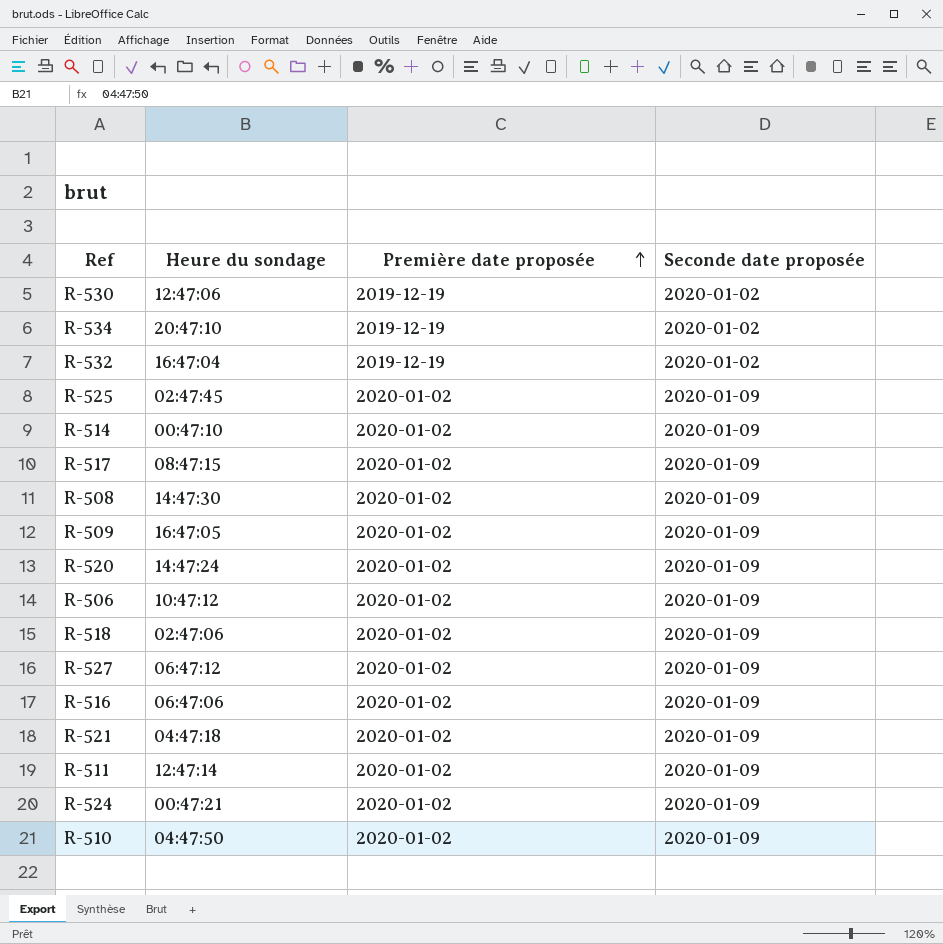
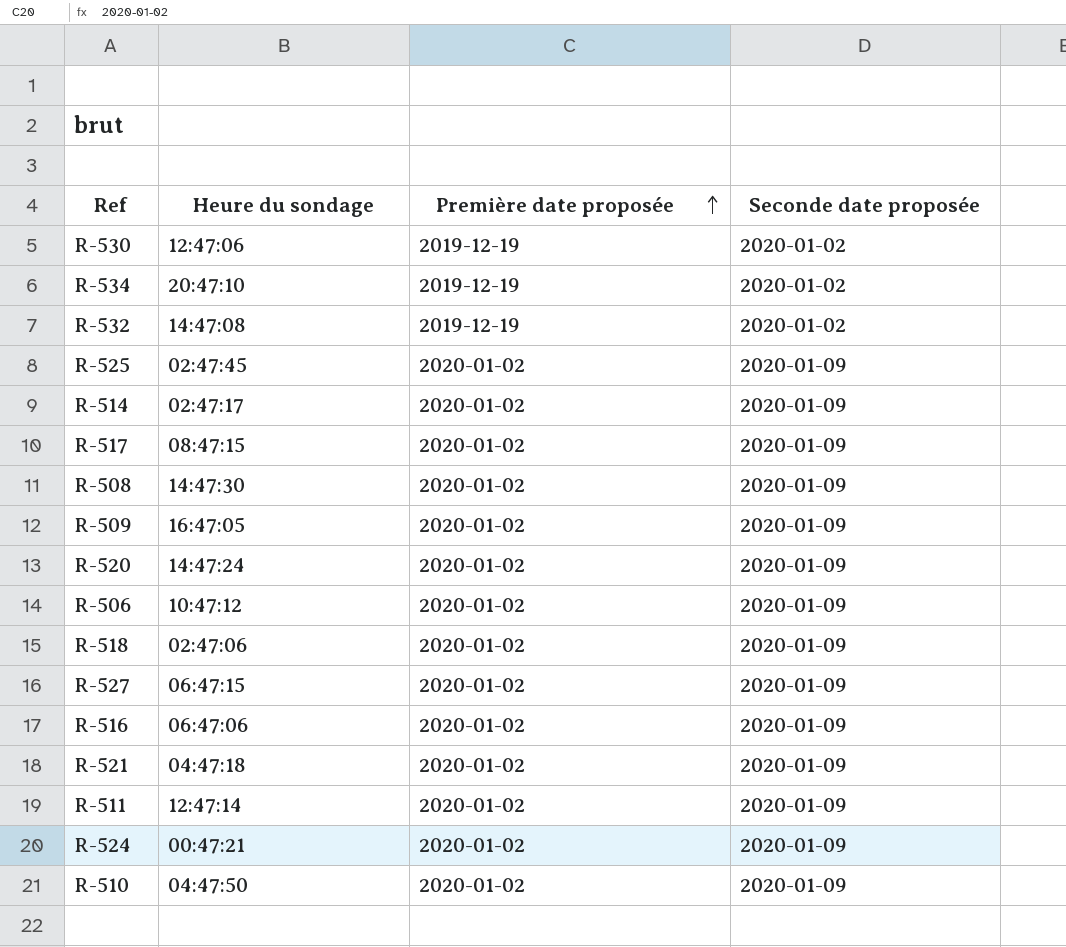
R-532 | Heure du sondage: 16:47:04 -> 14:47:08
R-514 | Heure du sondage: 00:47:10 -> 02:47:17
R-527 | Heure du sondage: 06:47:12 -> 06:47:15

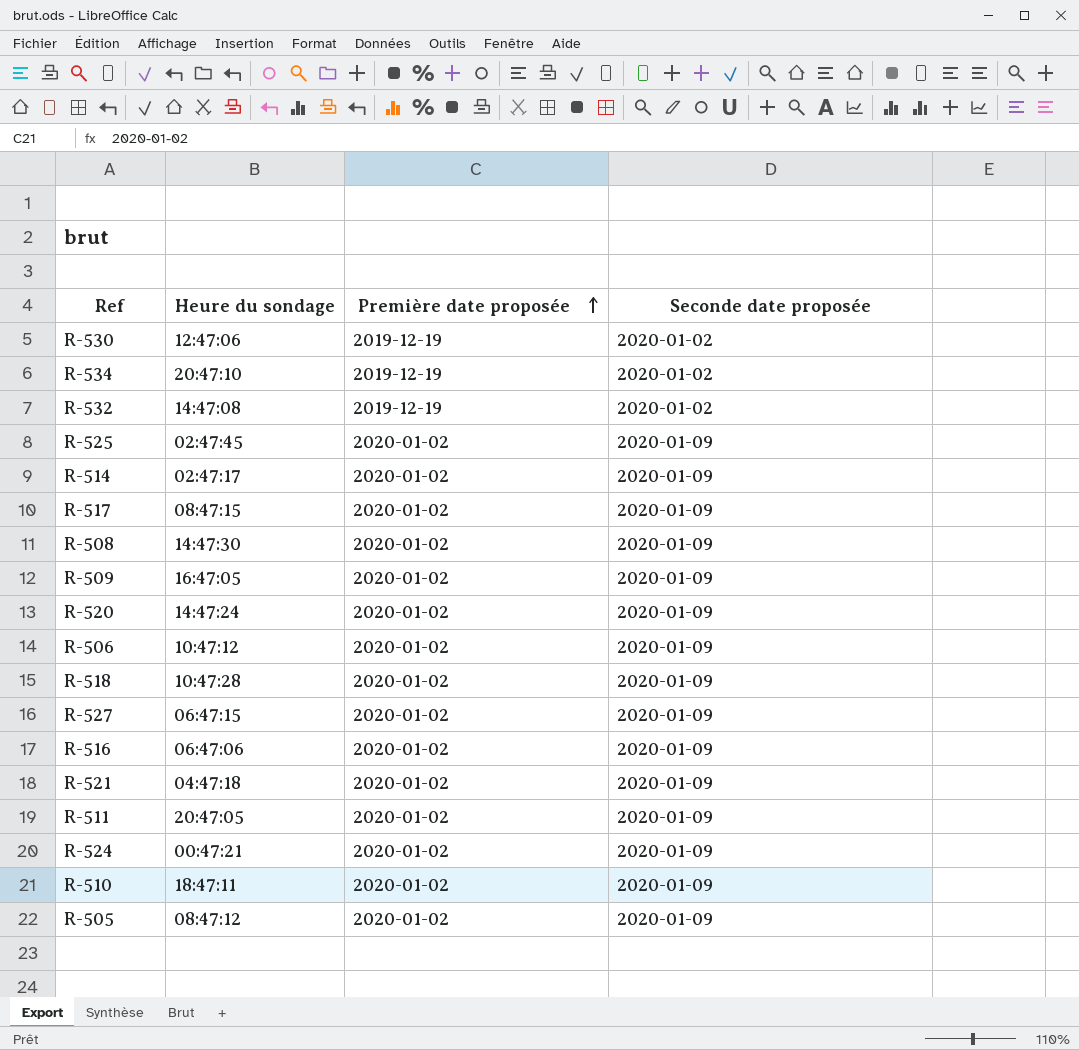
R-518 | Heure du sondage: 02:47:06 -> 10:47:28
R-511 | Heure du sondage: 12:47:14 -> 20:47:05
R-510 | Heure du sondage: 04:47:50 -> 18:47:11
row R-505: none -> 08:47:12 | 2020-01-02 | 2020-01-09

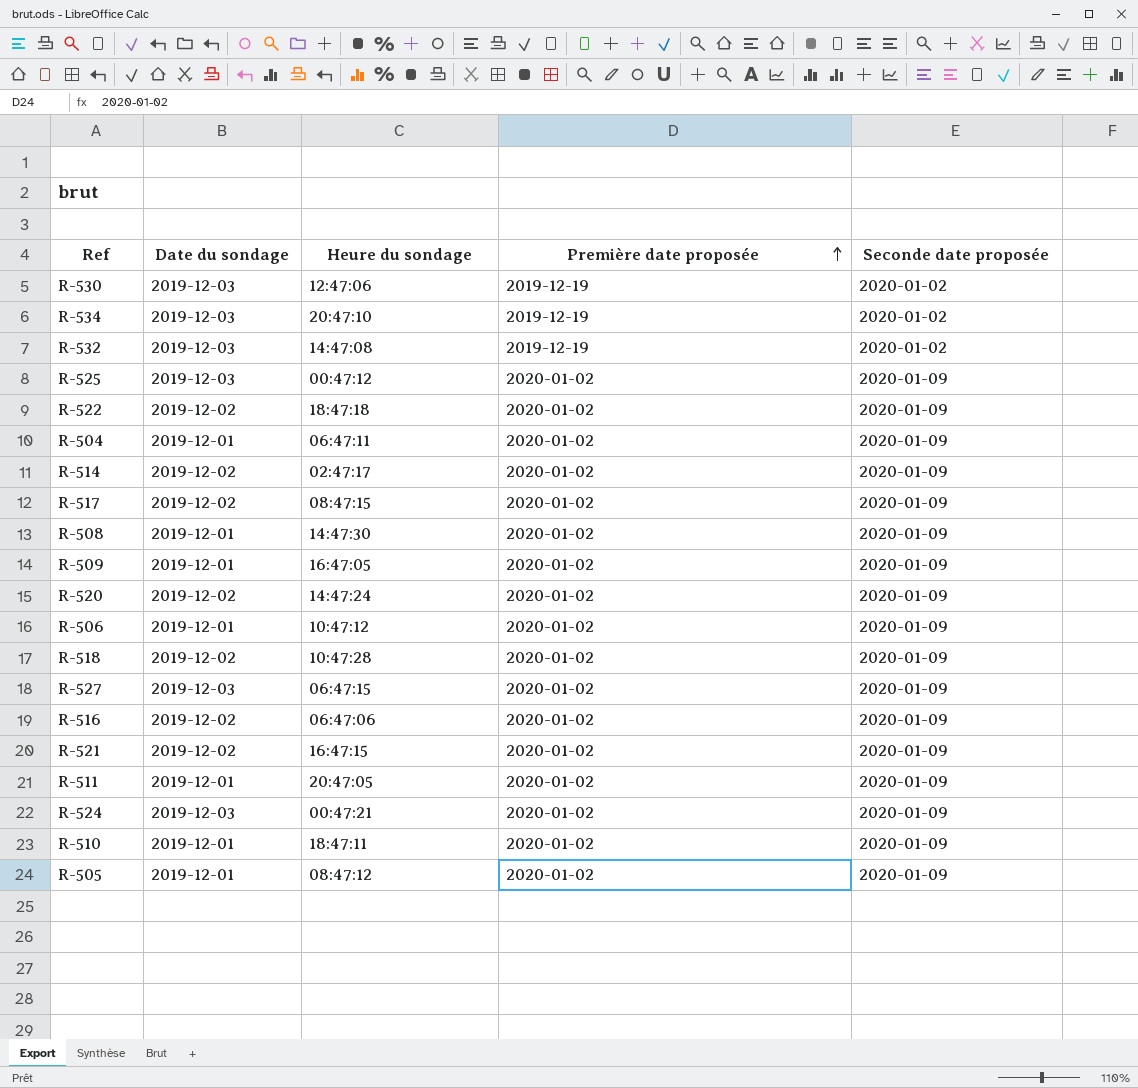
column Date du sondage | position: none -> 2
R-525 | Heure du sondage: 02:47:45 -> 00:47:12
row R-522: none -> 2019-12-02 | 18:47:18 | 2020-01-02 | 2020-01-09
row R-504: none -> 2019-12-01 | 06:47:11 | 2020-01-02 | 2020-01-09
R-521 | Heure du sondage: 04:47:18 -> 16:47:15

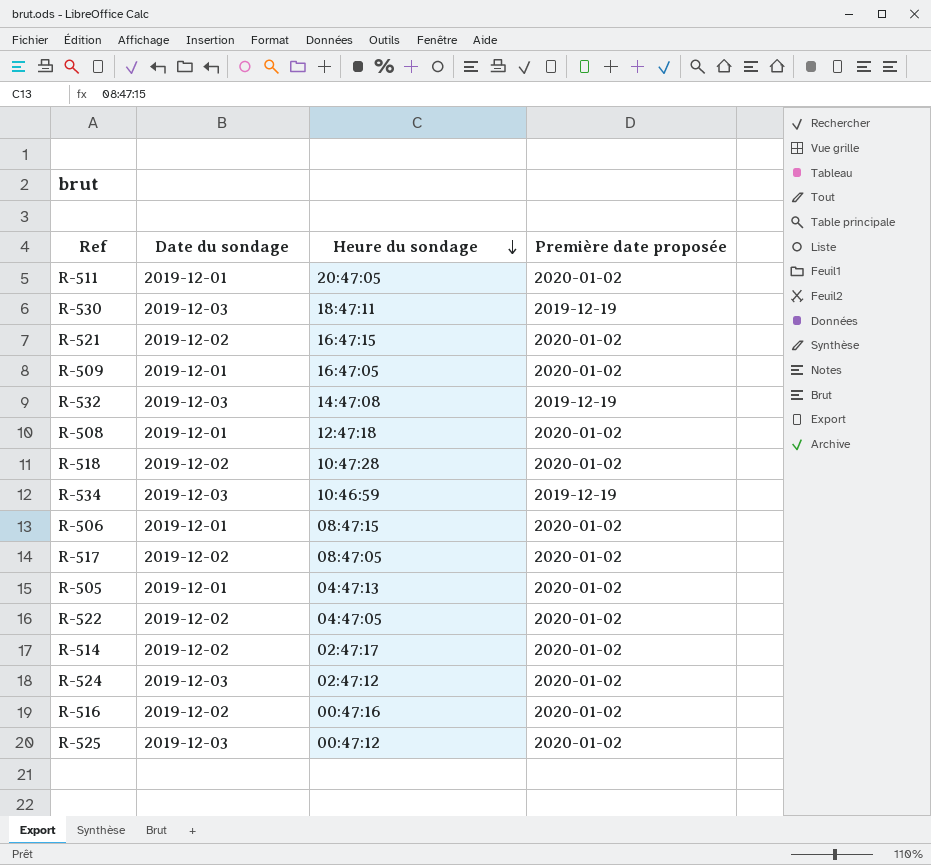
row order: Première date proposée ascending -> Heure du sondage descending
column Seconde date proposée | position: 5 -> none
row R-504: 2019-12-01 | 06:47:11 | 2020-01-02 | 2020-01-09 -> none
row R-520: 2019-12-02 | 14:47:24 | 2020-01-02 | 2020-01-09 -> none
row R-527: 2019-12-03 | 06:47:15 | 2020-01-02 | 2020-01-09 -> none
row R-510: 2019-12-01 | 18:47:11 | 2020-01-02 | 2020-01-09 -> none
R-530 | Heure du sondage: 12:47:06 -> 18:47:11
R-508 | Heure du sondage: 14:47:30 -> 12:47:18
R-534 | Heure du sondage: 20:47:10 -> 10:46:59
R-506 | Heure du sondage: 10:47:12 -> 08:47:15
R-517 | Heure du sondage: 08:47:15 -> 08:47:05
R-505 | Heure du sondage: 08:47:12 -> 04:47:13
R-522 | Heure du sondage: 18:47:18 -> 04:47:05
R-524 | Heure du sondage: 00:47:21 -> 02:47:12
R-516 | Heure du sondage: 06:47:06 -> 00:47:16

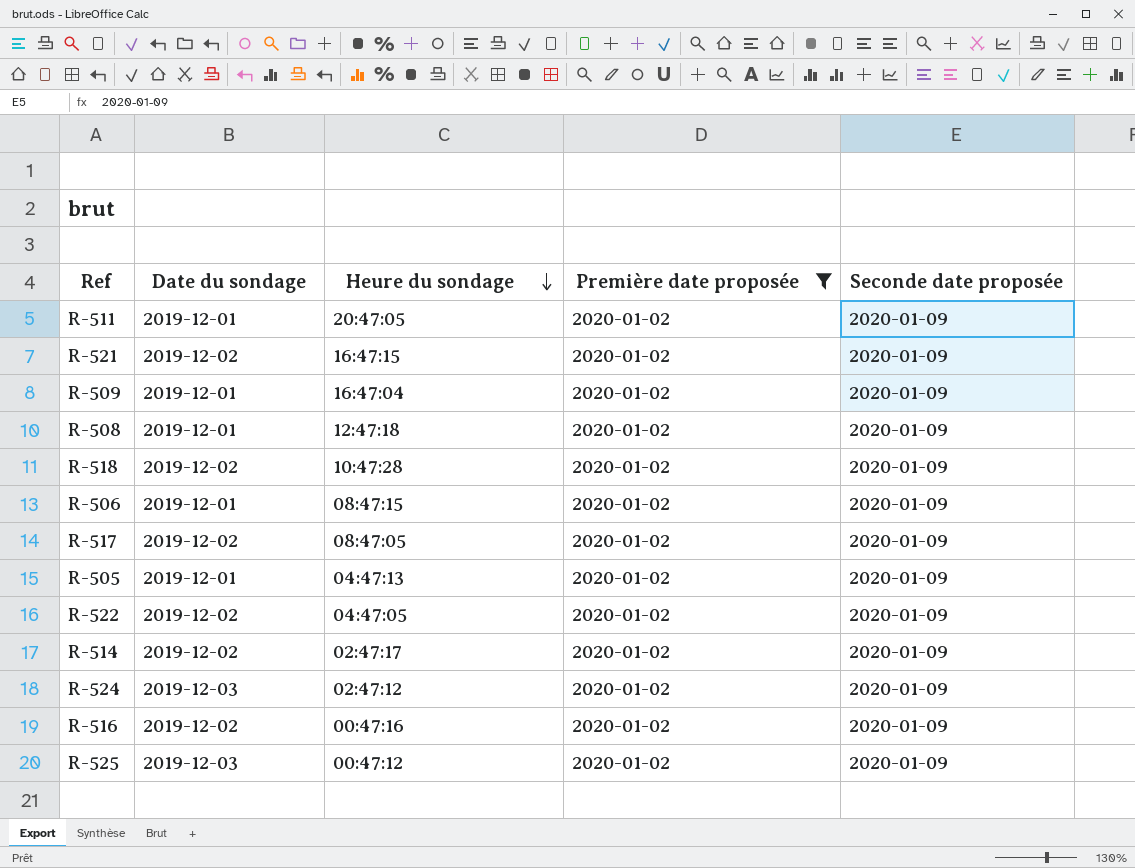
filter: none -> Première date proposée = 2020-01-02
column Seconde date proposée | position: none -> 5
R-509 | Heure du sondage: 16:47:05 -> 16:47:04

